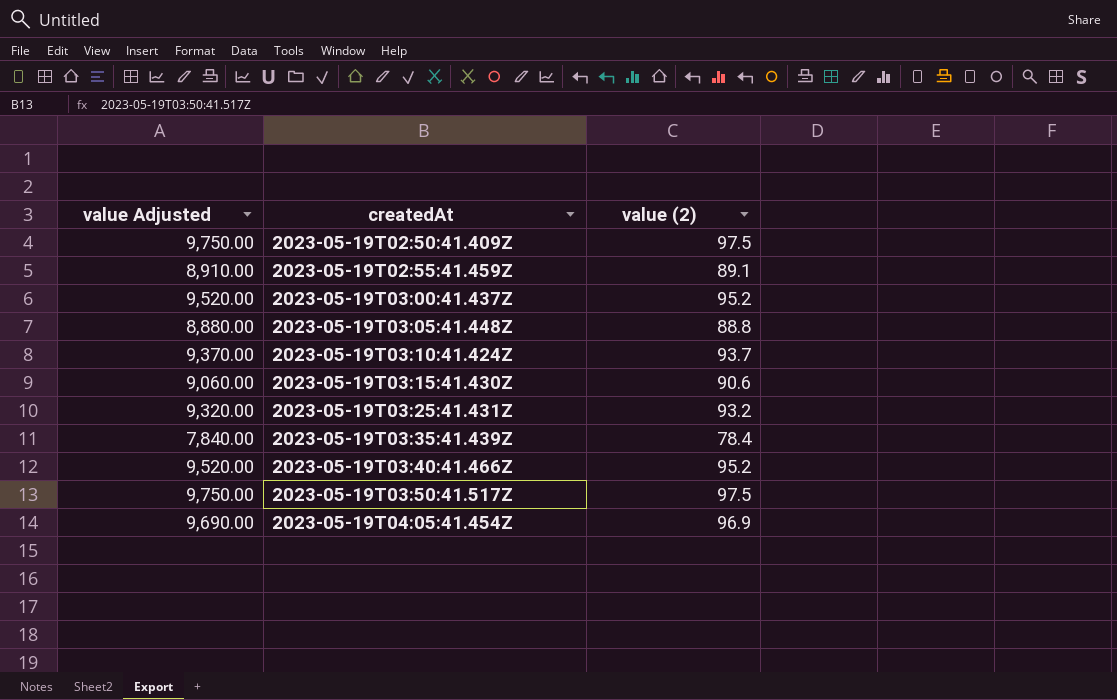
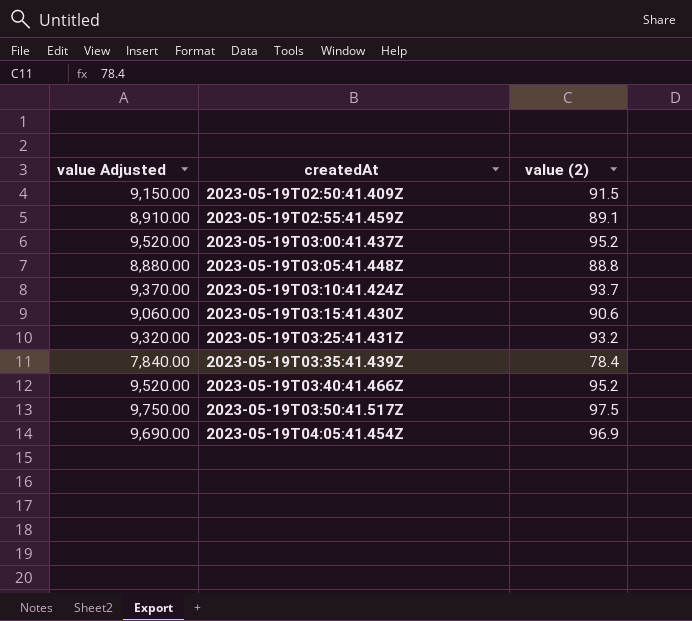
2023-05-19T02:50:41.409Z | value Adjusted: 9,750.00 -> 9,150.00
2023-05-19T02:50:41.409Z | value (2): 97.5 -> 91.5

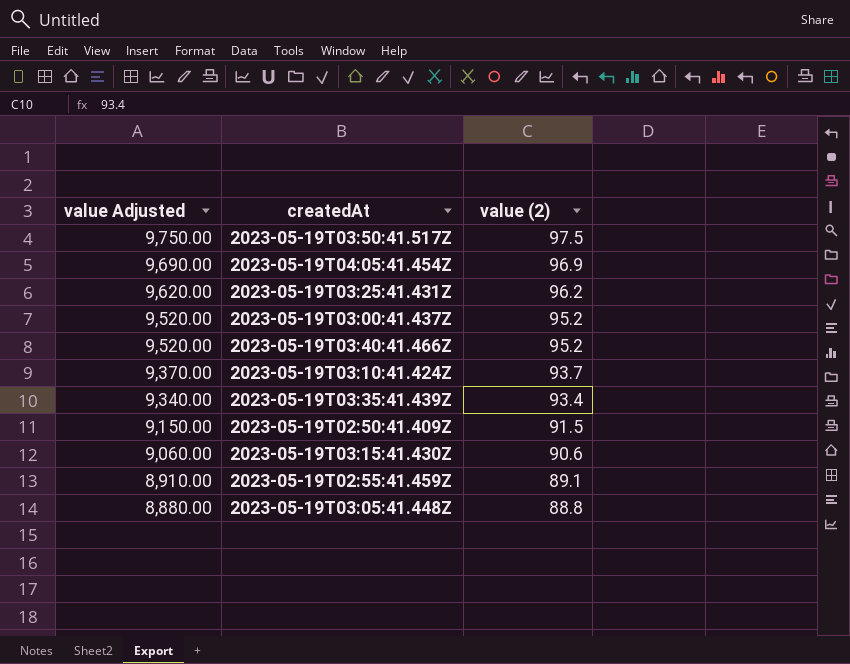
row order: createdAt ascending -> value Adjusted descending
2023-05-19T03:25:41.431Z | value Adjusted: 9,320.00 -> 9,620.00
2023-05-19T03:25:41.431Z | value (2): 93.2 -> 96.2
2023-05-19T03:35:41.439Z | value Adjusted: 7,840.00 -> 9,340.00
2023-05-19T03:35:41.439Z | value (2): 78.4 -> 93.4

